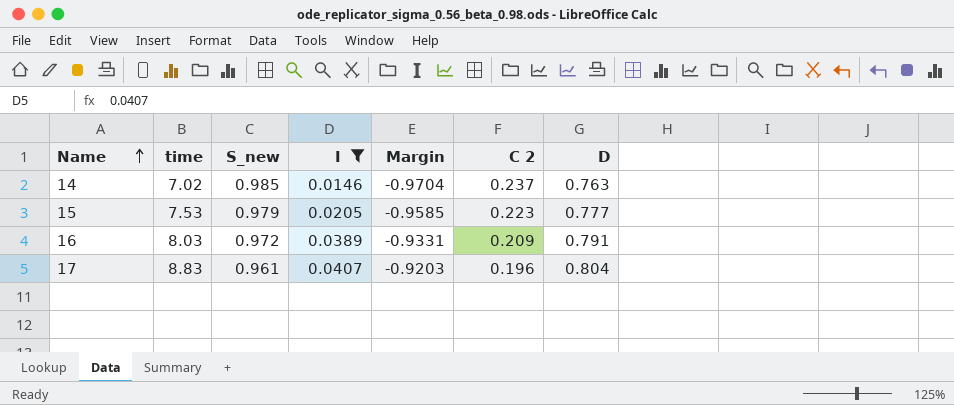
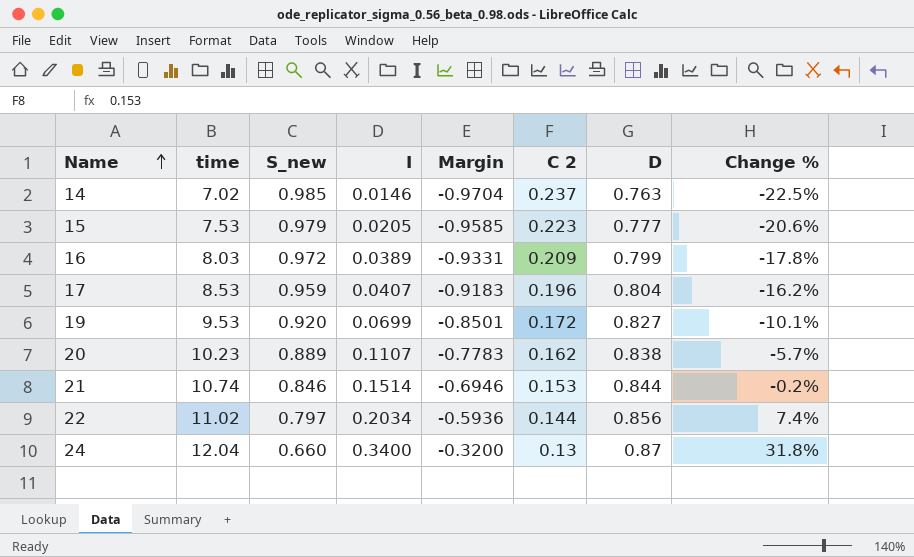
filter: I <= 0.0407 -> none
column Change % | formula: none -> ([D] - [S_new]) / [S_new]
16 | D: 0.791 -> 0.799
17 | time: 8.83 -> 8.53
17 | S_new: 0.961 -> 0.959
17 | Margin: -0.9203 -> -0.9183

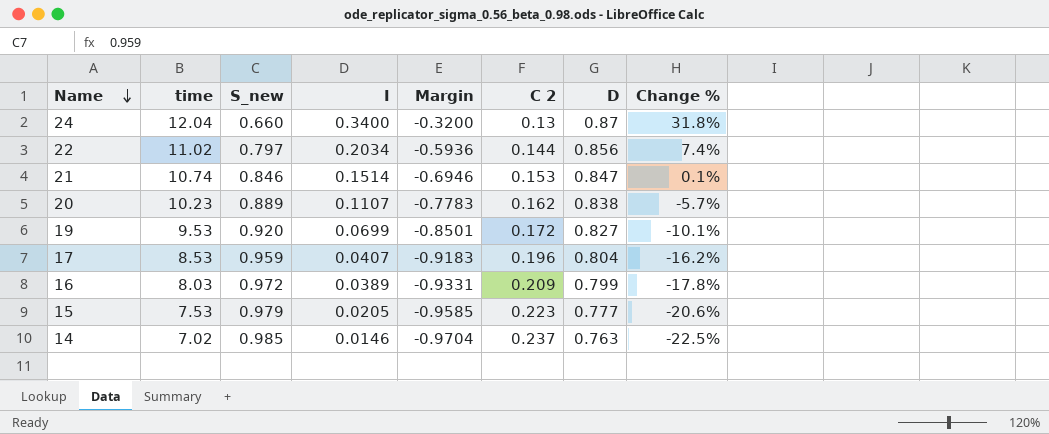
row order: Name ascending -> Name descending
21 | D: 0.844 -> 0.847
21 | Change %: -0.2% -> 0.1%

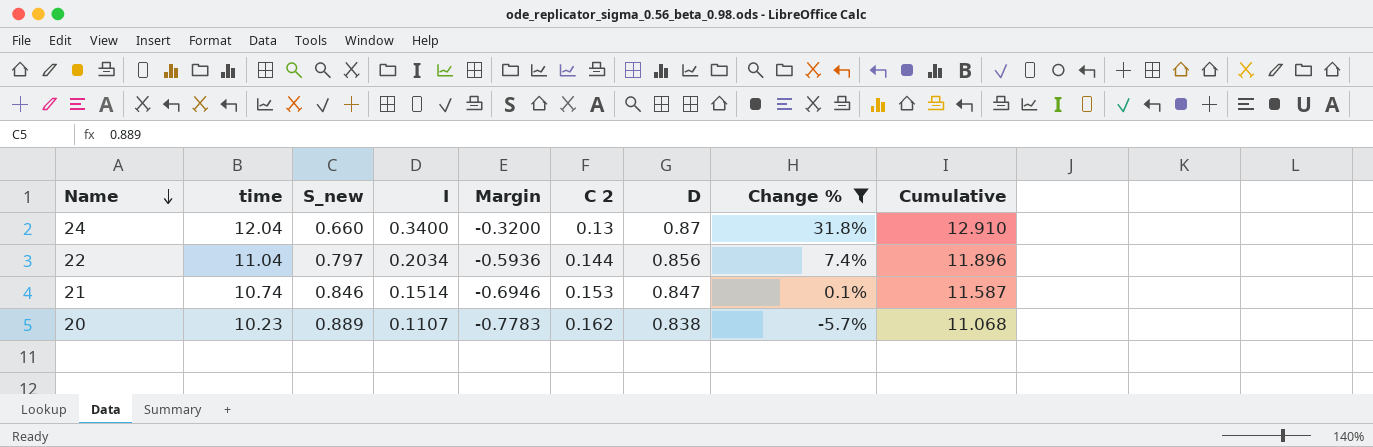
filter: none -> Change % >= -5.7%
column Cumulative | formula: none -> [time] + [D]
22 | time: 11.02 -> 11.04

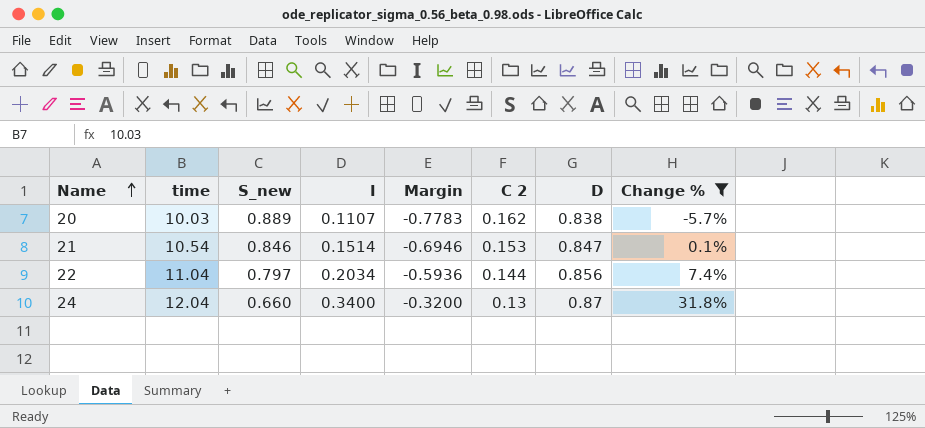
row order: Name descending -> Name ascending
column Cumulative | formula: [time] + [D] -> none
20 | time: 10.23 -> 10.03
21 | time: 10.74 -> 10.54

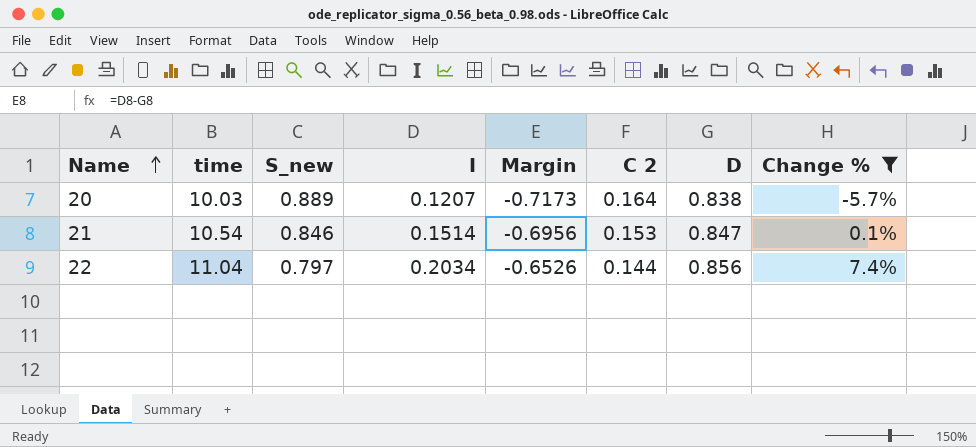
column Margin | formula: [I] - [S_new] -> [I] - [D]
row 24: 12.04 | 0.660 | 0.3400 | -0.3200 | 0.13 | 0.87 | 31.8% -> none
20 | I: 0.1107 -> 0.1207
20 | C 2: 0.162 -> 0.164

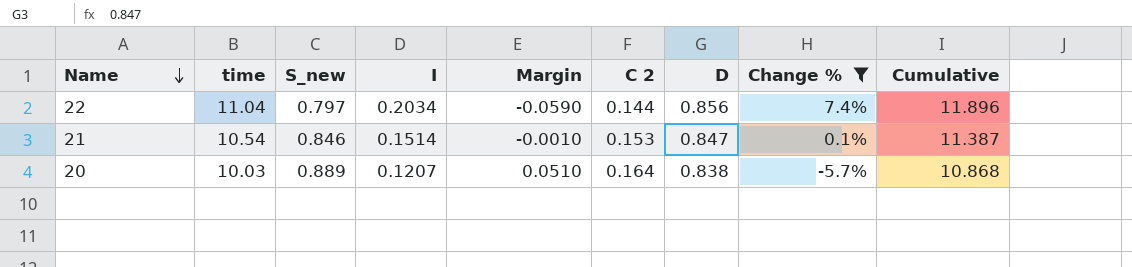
row order: Name ascending -> Name descending
column Margin | formula: [I] - [D] -> [S_new] - [D]
column Cumulative | formula: none -> [time] + [D]

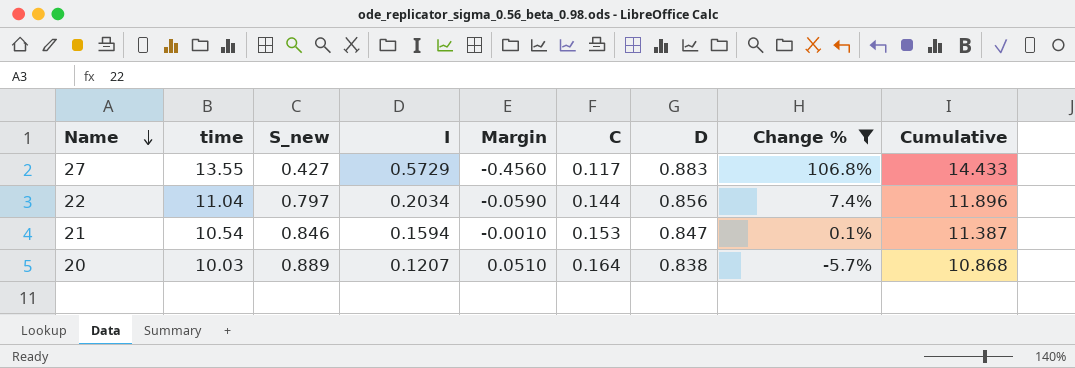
column name: C 2 -> C
row 27: none -> 13.55 | 0.427 | 0.5729 | -0.4560 | 0.117 | 0.883 | 106.8% | 14.433
21 | I: 0.1514 -> 0.1594

